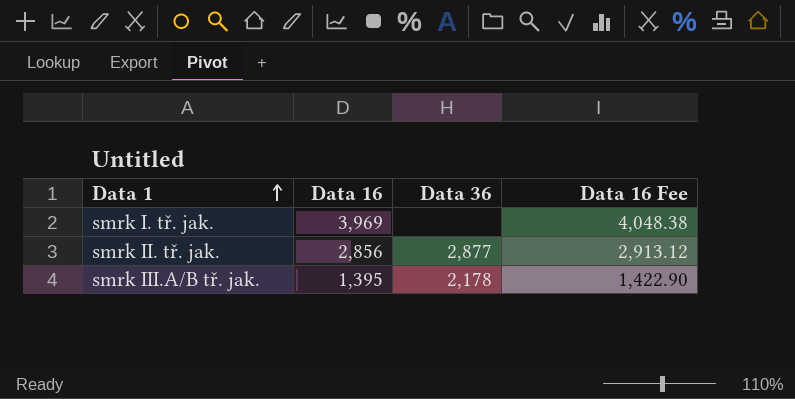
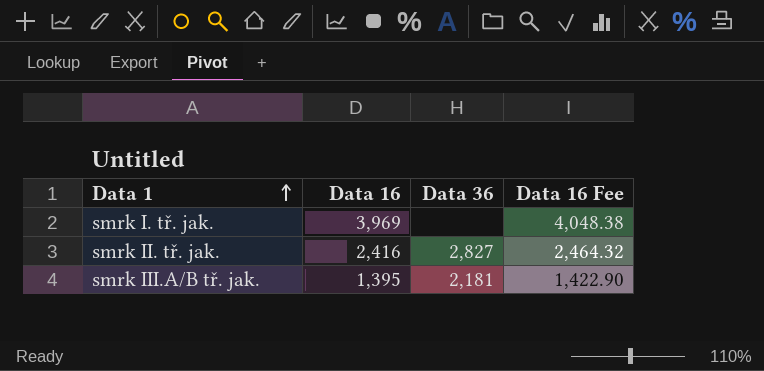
smrk II. tř. jak. | Data 16: 2,856 -> 2,416
smrk II. tř. jak. | Data 36: 2,877 -> 2,827
smrk II. tř. jak. | Data 16 Fee: 2,913.12 -> 2,464.32
smrk III.A/B tř. jak. | Data 36: 2,178 -> 2,181

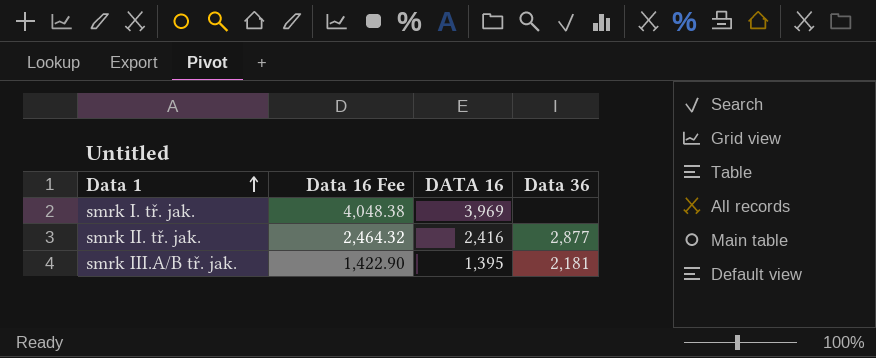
column Data 16 Fee | position: 4 -> 2
column name: Data 16 -> DATA 16
smrk II. tř. jak. | Data 36: 2,827 -> 2,877

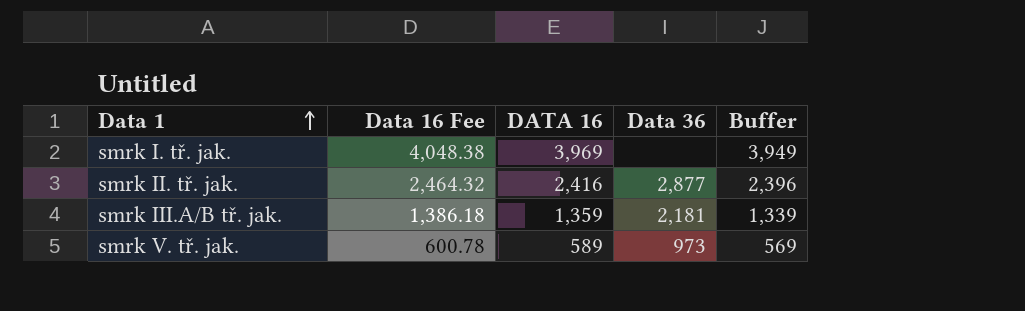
column Buffer | formula: none -> [DATA 16] - 20
smrk III.A/B tř. jak. | Data 16 Fee: 1,422.90 -> 1,386.18
smrk III.A/B tř. jak. | DATA 16: 1,395 -> 1,359
row smrk V. tř. jak.: none -> 600.78 | 589 | 973 | 569

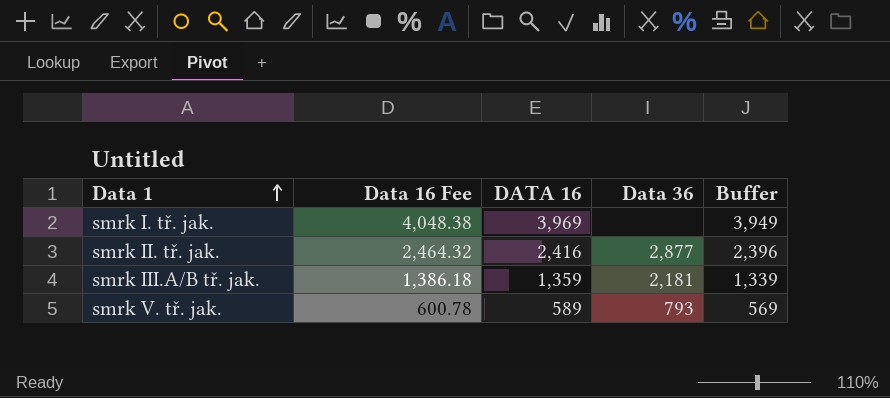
smrk V. tř. jak. | Data 36: 973 -> 793

